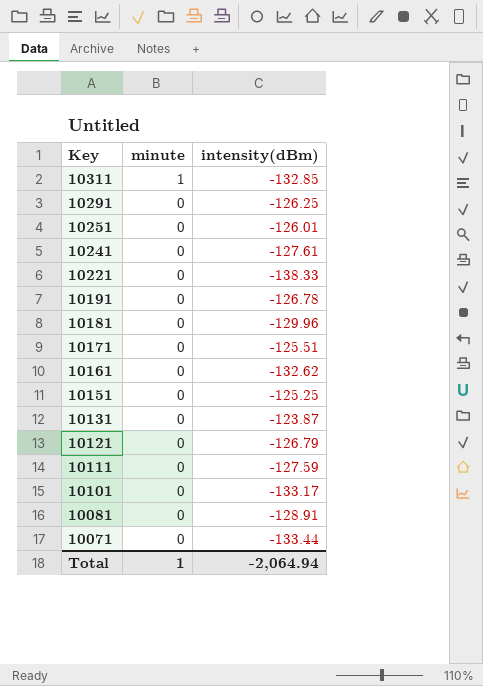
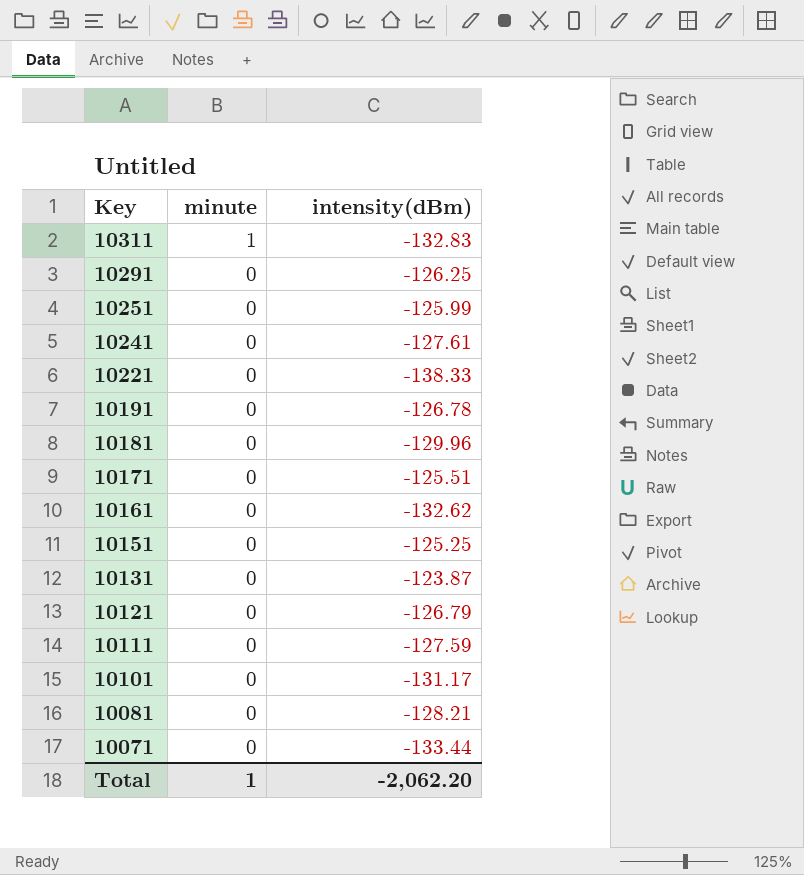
10311 | intensity(dBm): -132.85 -> -132.83
10251 | intensity(dBm): -126.01 -> -125.99
10101 | intensity(dBm): -133.17 -> -131.17
10081 | intensity(dBm): -128.91 -> -128.21
Total | intensity(dBm): -2,064.94 -> -2,062.20

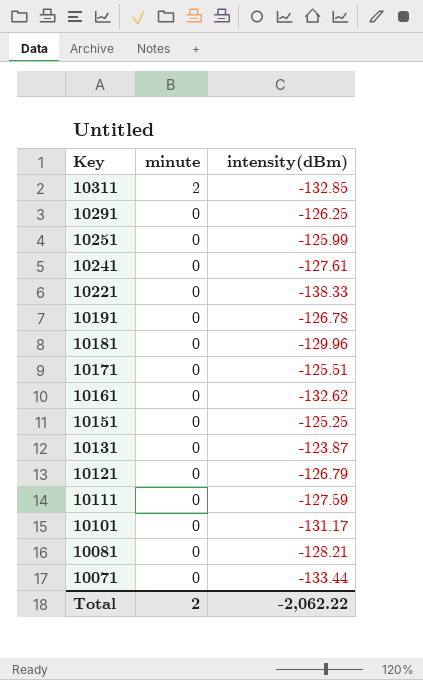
10311 | minute: 1 -> 2
10311 | intensity(dBm): -132.83 -> -132.85
Total | minute: 1 -> 2
Total | intensity(dBm): -2,062.20 -> -2,062.22

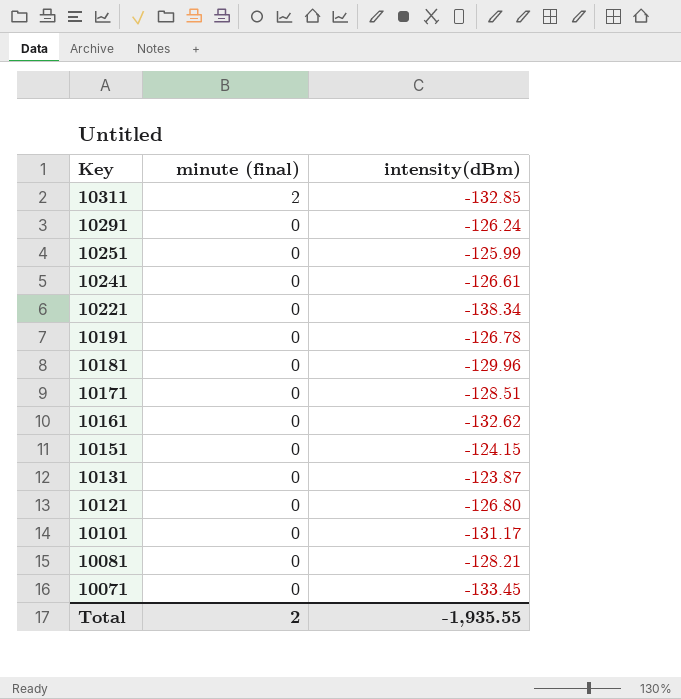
column name: minute -> minute (final)
row 10111: 0 | -127.59 -> none
10291 | intensity(dBm): -126.25 -> -126.24
10241 | intensity(dBm): -127.61 -> -126.61
10221 | intensity(dBm): -138.33 -> -138.34
10171 | intensity(dBm): -125.51 -> -128.51
10151 | intensity(dBm): -125.25 -> -124.15
10121 | intensity(dBm): -126.79 -> -126.80
10071 | intensity(dBm): -133.44 -> -133.45
Total | intensity(dBm): -2,062.22 -> -1,935.55

